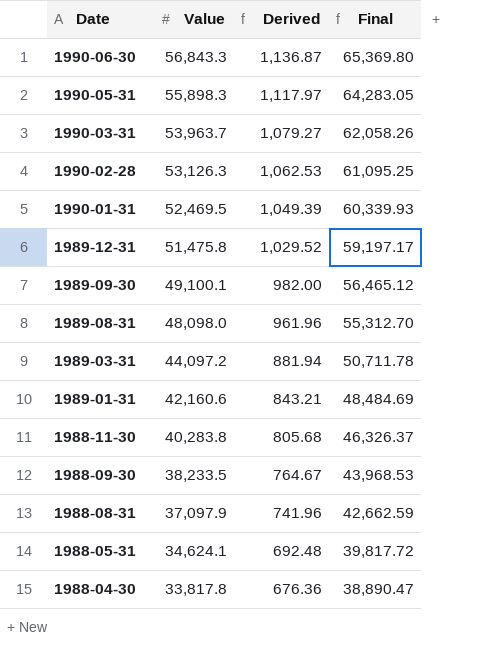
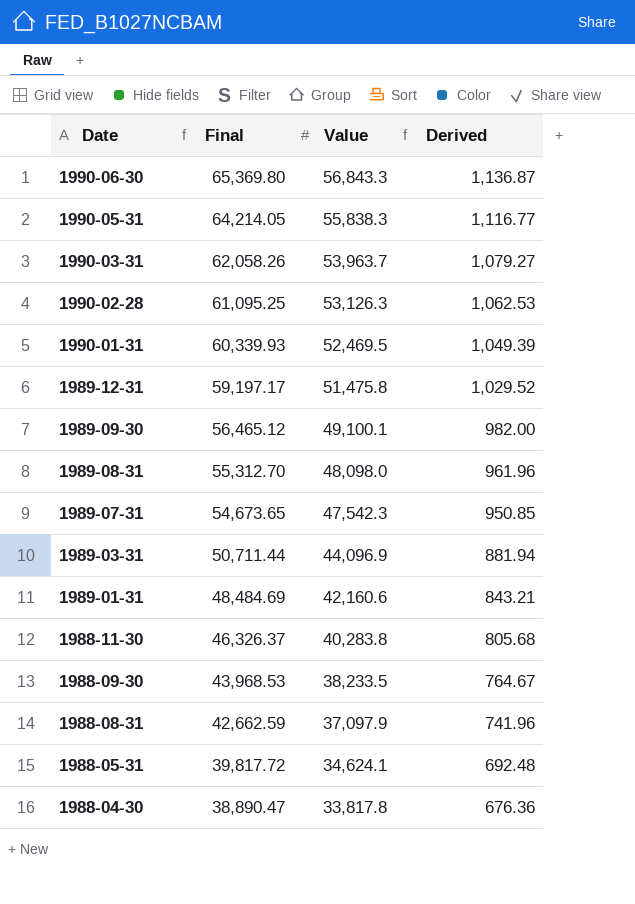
column Final | position: 4 -> 2
1990-05-31 | Final: 64,283.05 -> 64,214.05
1990-05-31 | Value: 55,898.3 -> 55,838.3
1990-05-31 | Derived: 1,117.97 -> 1,116.77
row 1989-07-31: none -> 54,673.65 | 47,542.3 | 950.85
1989-03-31 | Final: 50,711.78 -> 50,711.44
1989-03-31 | Value: 44,097.2 -> 44,096.9

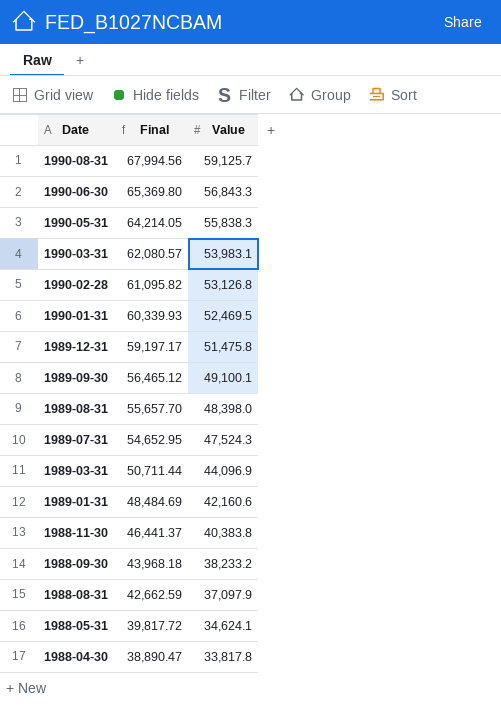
column Derived | formula: [Value] * 0.02 -> none
row 1990-08-31: none -> 67,994.56 | 59,125.7
1990-03-31 | Final: 62,058.26 -> 62,080.57
1990-03-31 | Value: 53,963.7 -> 53,983.1
1990-02-28 | Final: 61,095.25 -> 61,095.82
1990-02-28 | Value: 53,126.3 -> 53,126.8
1989-08-31 | Final: 55,312.70 -> 55,657.70
1989-08-31 | Value: 48,098.0 -> 48,398.0
1989-07-31 | Final: 54,673.65 -> 54,652.95
1989-07-31 | Value: 47,542.3 -> 47,524.3
1988-11-30 | Final: 46,326.37 -> 46,441.37
1988-11-30 | Value: 40,283.8 -> 40,383.8
1988-09-30 | Final: 43,968.53 -> 43,968.18
1988-09-30 | Value: 38,233.5 -> 38,233.2

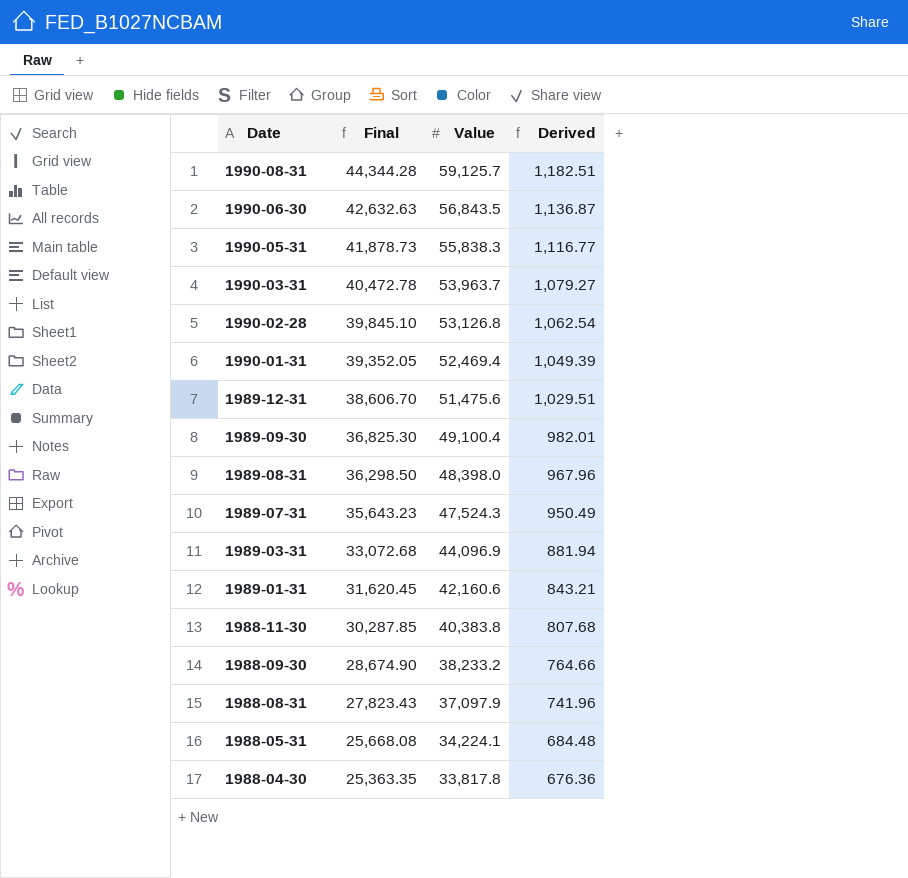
column Final | formula: [Value] * 1.15 -> [Value] * 0.75
column Derived | formula: none -> [Value] * 0.02
1990-06-30 | Value: 56,843.3 -> 56,843.5
1990-03-31 | Value: 53,983.1 -> 53,963.7
1990-01-31 | Value: 52,469.5 -> 52,469.4
1989-12-31 | Value: 51,475.8 -> 51,475.6
1989-09-30 | Value: 49,100.1 -> 49,100.4
1988-05-31 | Value: 34,624.1 -> 34,224.1

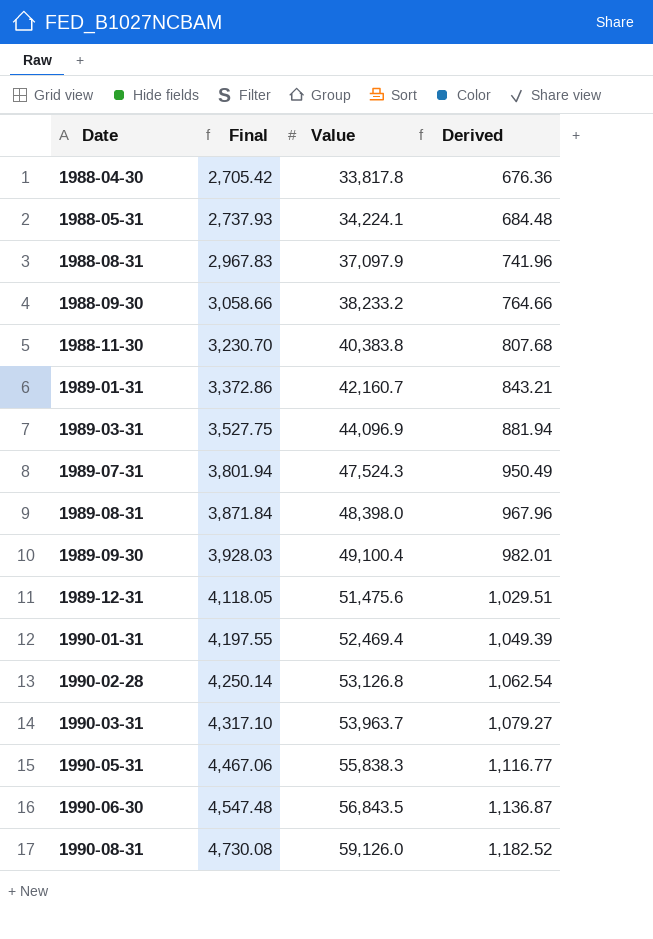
row order: Date descending -> Date ascending
column Final | formula: [Value] * 0.75 -> [Value] * 0.08
1989-01-31 | Value: 42,160.6 -> 42,160.7
1990-08-31 | Value: 59,125.7 -> 59,126.0
1990-08-31 | Derived: 1,182.51 -> 1,182.52

